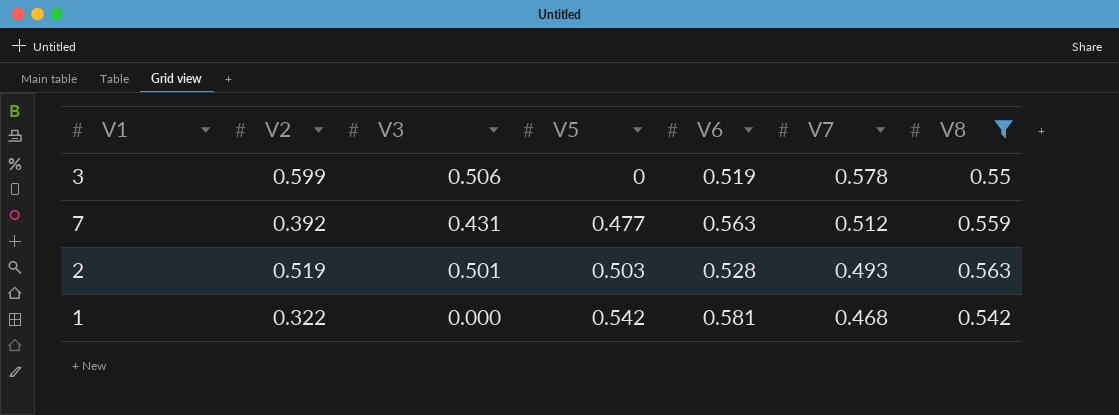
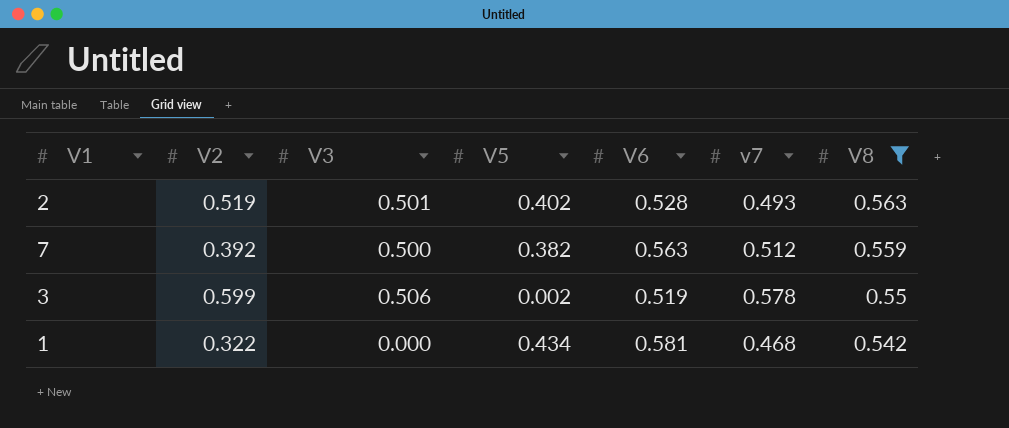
row order: V5 ascending -> V8 descending
column name: V7 -> v7
2 | V5: 0.503 -> 0.402
7 | V3: 0.431 -> 0.500
7 | V5: 0.477 -> 0.382
3 | V5: 0 -> 0.002
1 | V5: 0.542 -> 0.434

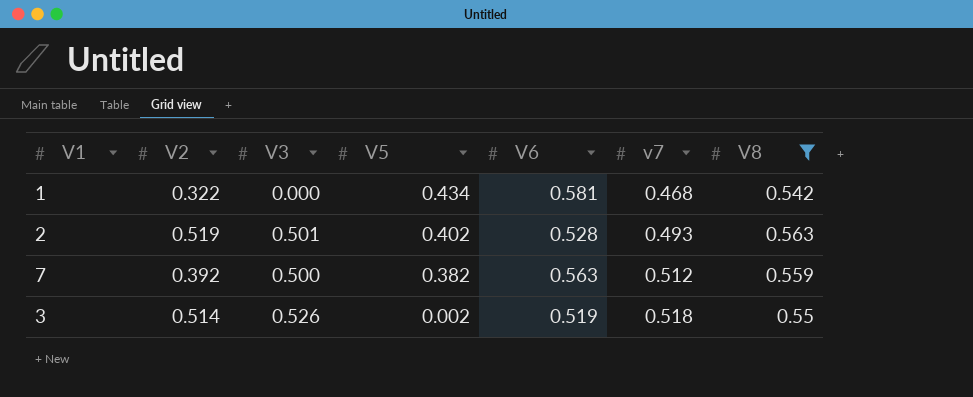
row order: V8 descending -> V5 descending
3 | V2: 0.599 -> 0.514
3 | V3: 0.506 -> 0.526
3 | v7: 0.578 -> 0.518

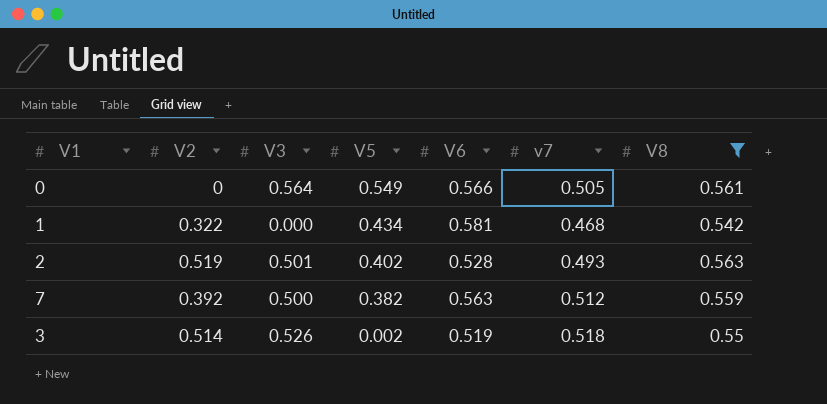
row 0: none -> 0 | 0.564 | 0.549 | 0.566 | 0.505 | 0.561

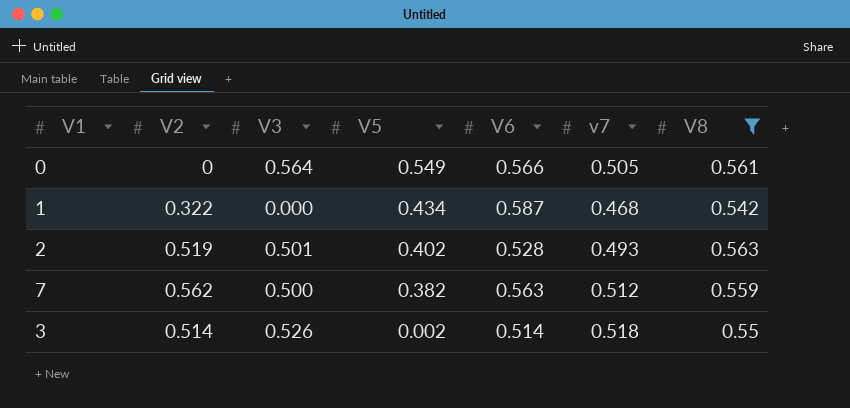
1 | V6: 0.581 -> 0.587
7 | V2: 0.392 -> 0.562
3 | V6: 0.519 -> 0.514

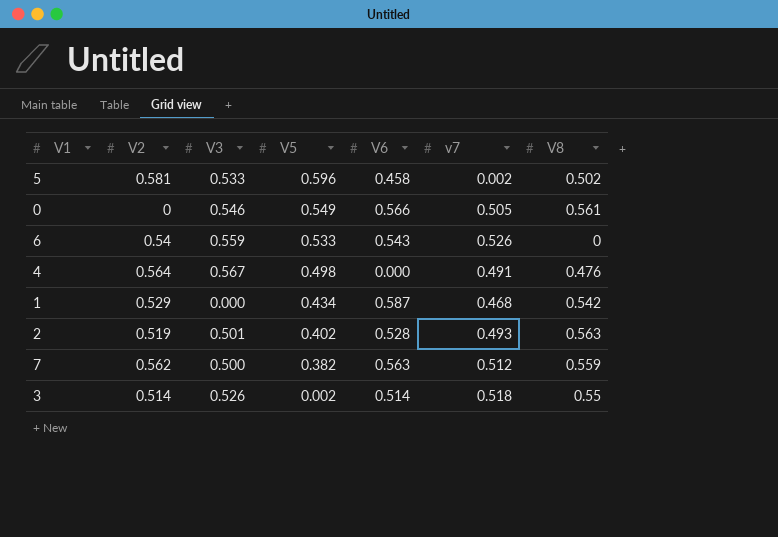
filter: V8 >= 0.542 -> none
0 | V3: 0.564 -> 0.546
1 | V2: 0.322 -> 0.529

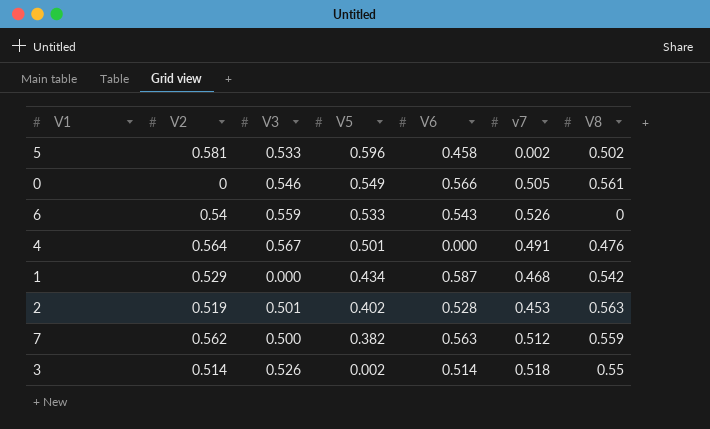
4 | V5: 0.498 -> 0.501
2 | v7: 0.493 -> 0.453

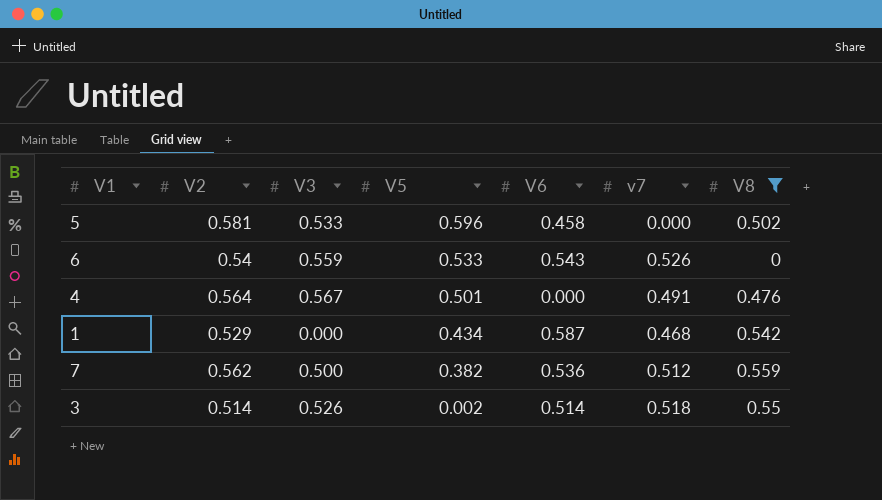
filter: none -> V8 <= 0.559
5 | v7: 0.002 -> 0.000
7 | V6: 0.563 -> 0.536

